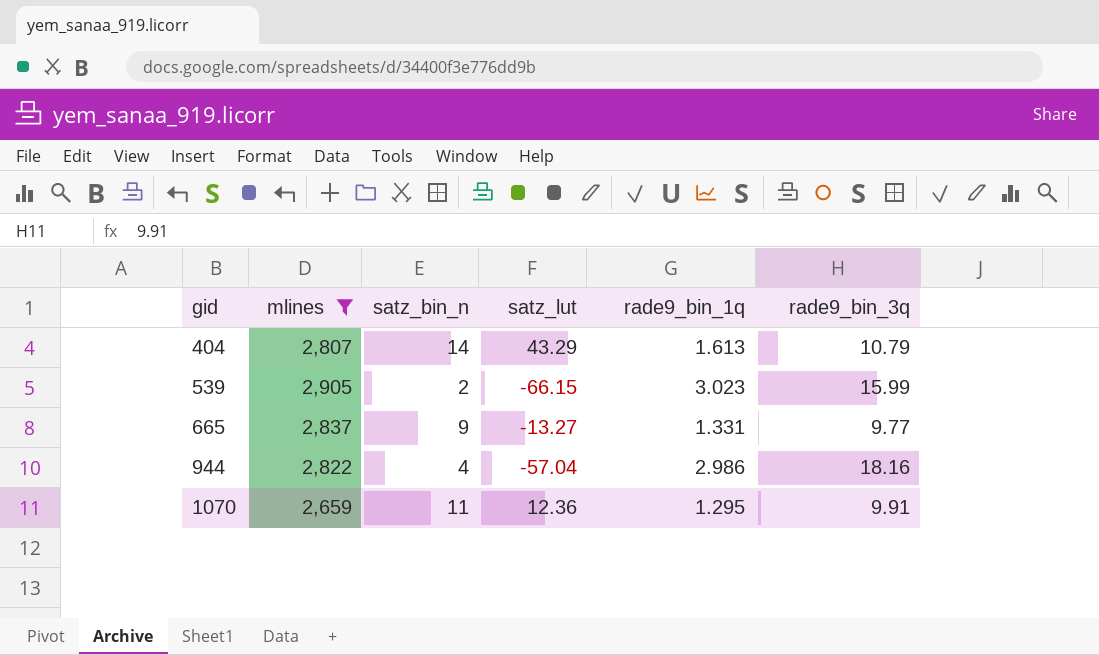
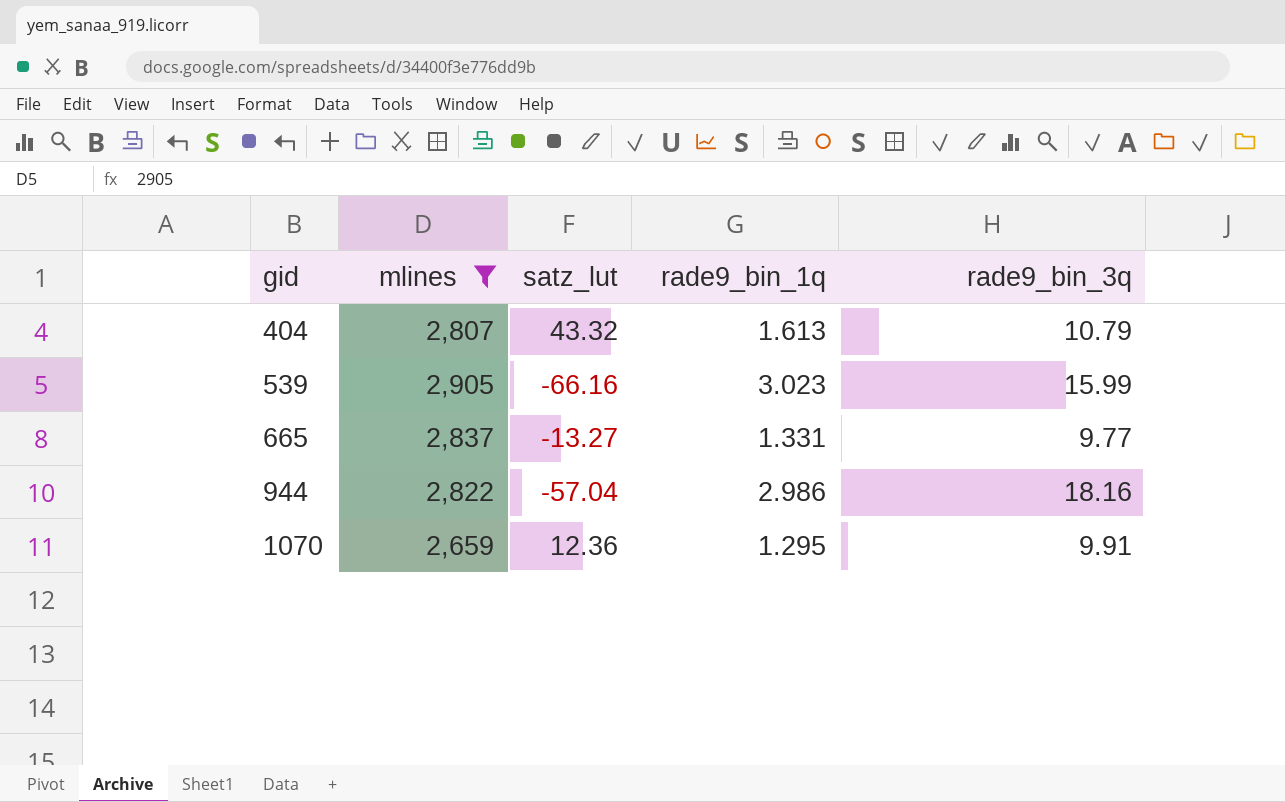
column satz_bin_n | position: 3 -> none
404 | satz_lut: 43.29 -> 43.32
539 | satz_lut: -66.15 -> -66.16

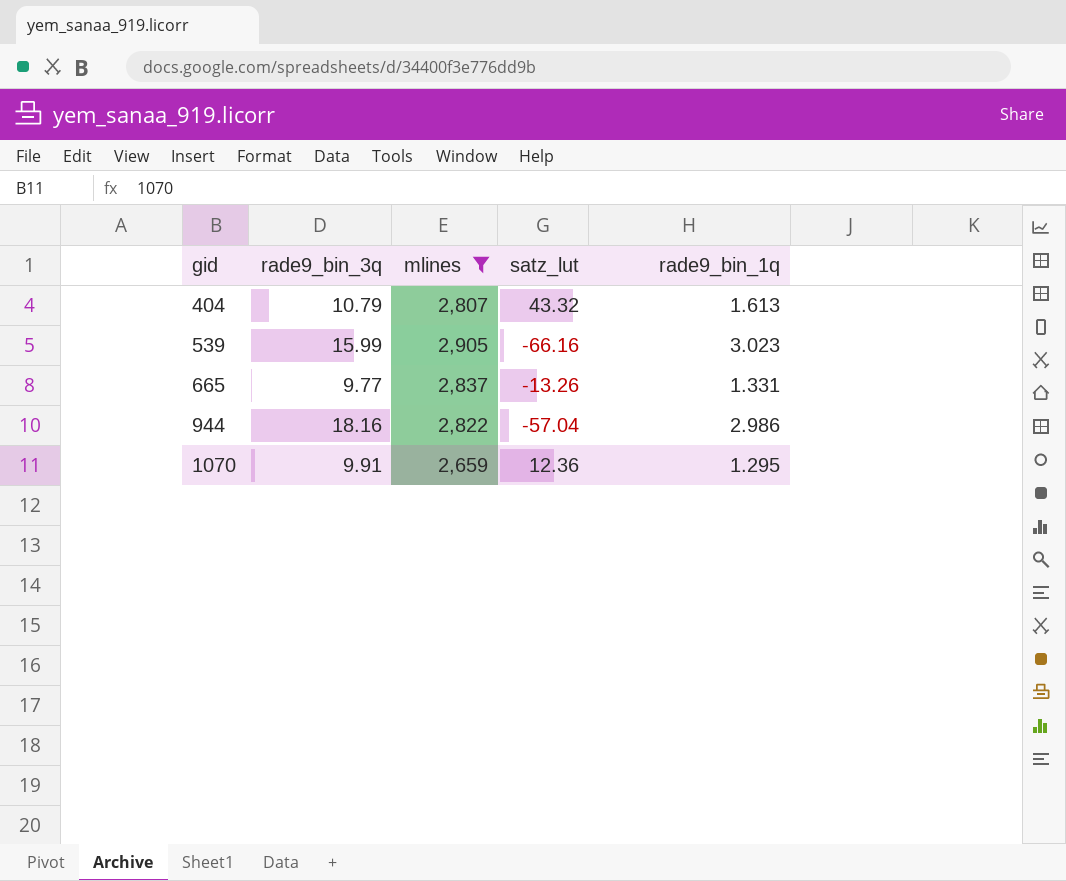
column rade9_bin_3q | position: 5 -> 2
665 | satz_lut: -13.27 -> -13.26

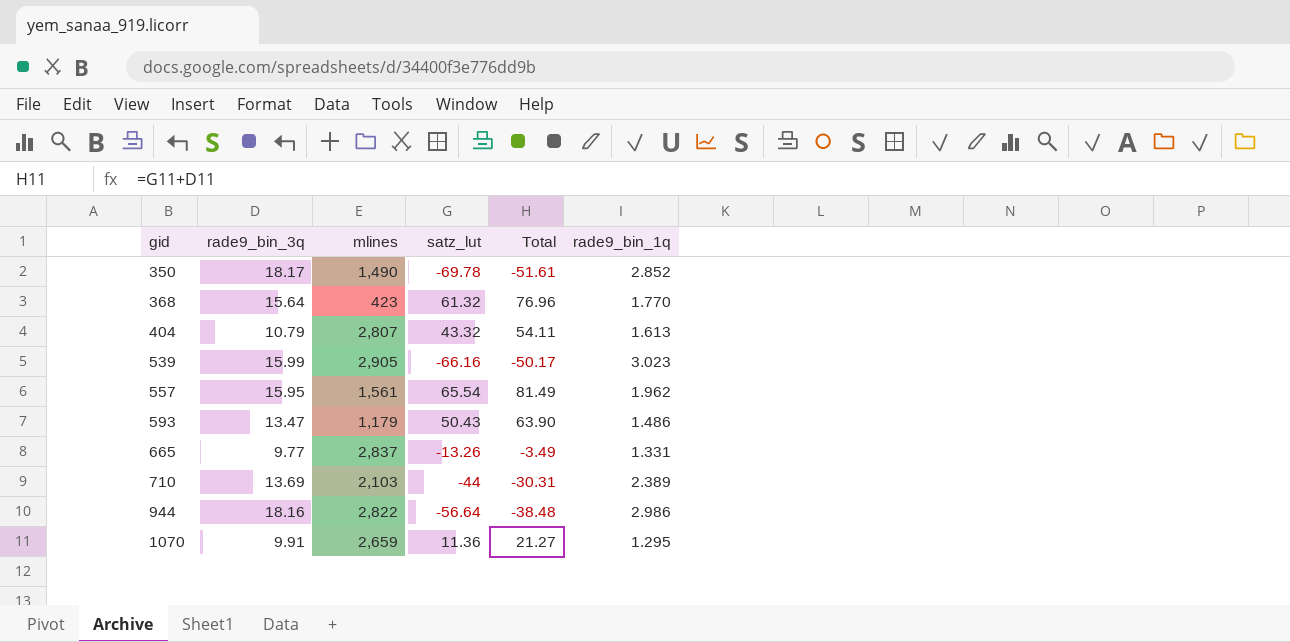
filter: mlines >= 2,659 -> none
column Total | formula: none -> [rade9_bin_3q] + [satz_lut]
944 | satz_lut: -57.04 -> -56.64
1070 | satz_lut: 12.36 -> 11.36

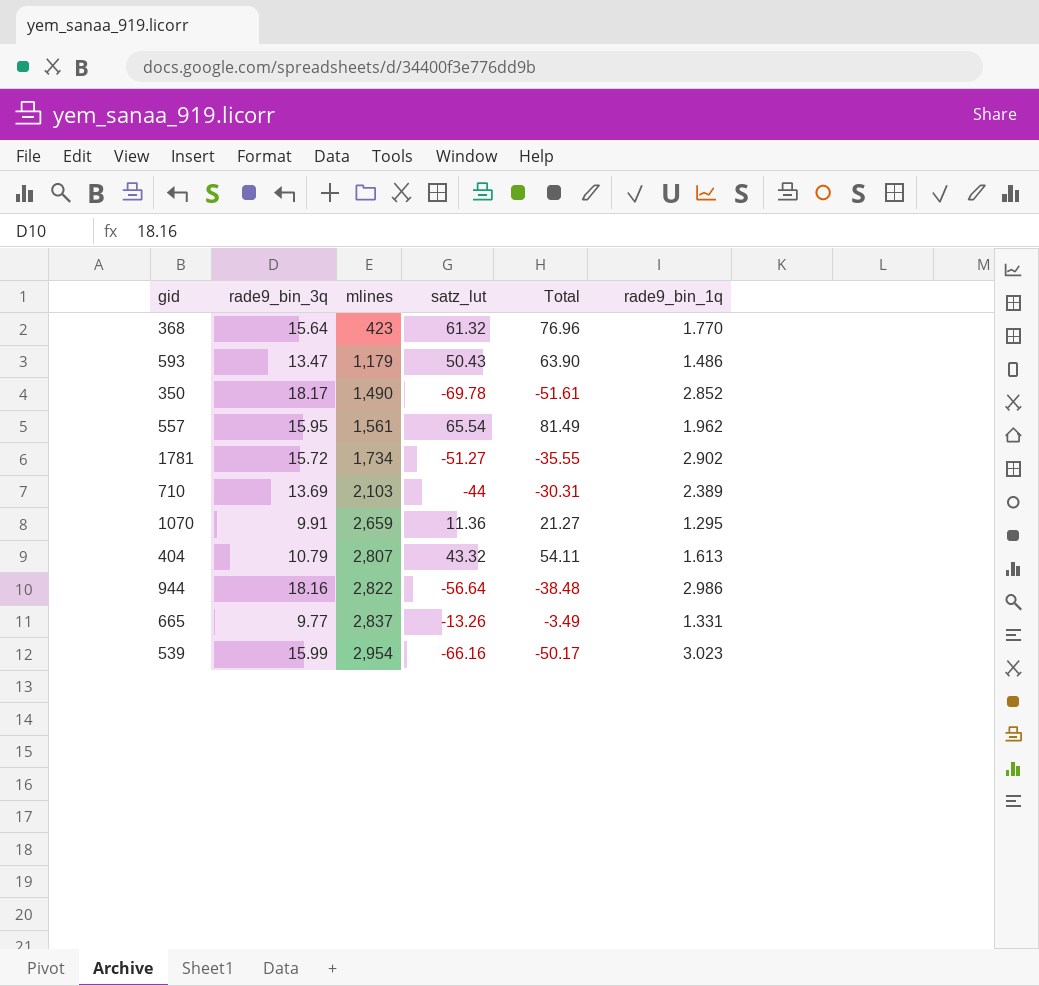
row order: gid ascending -> mlines ascending
row 1781: none -> 15.72 | 1,734 | -51.27 | -35.55 | 2.902
539 | mlines: 2,905 -> 2,954

